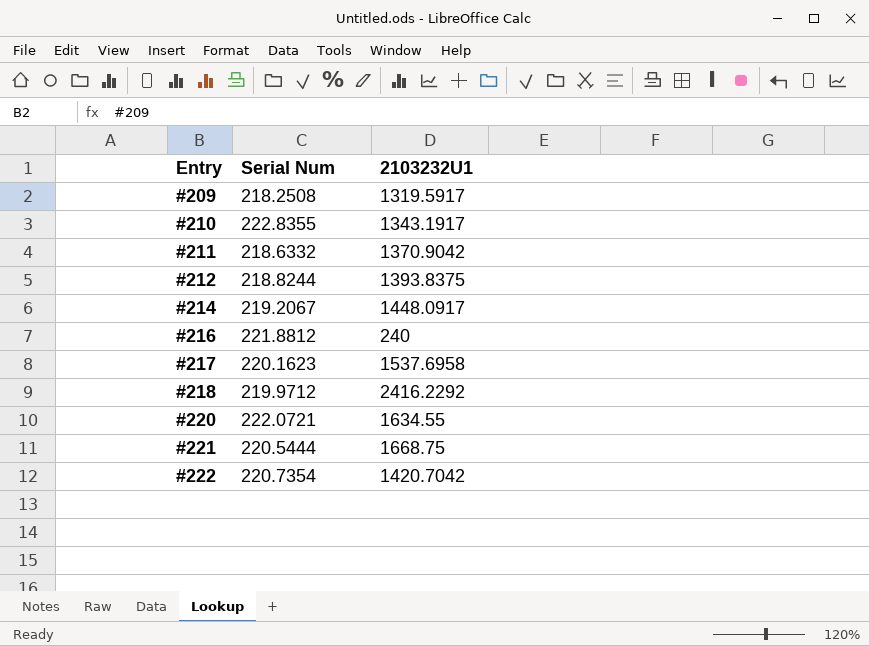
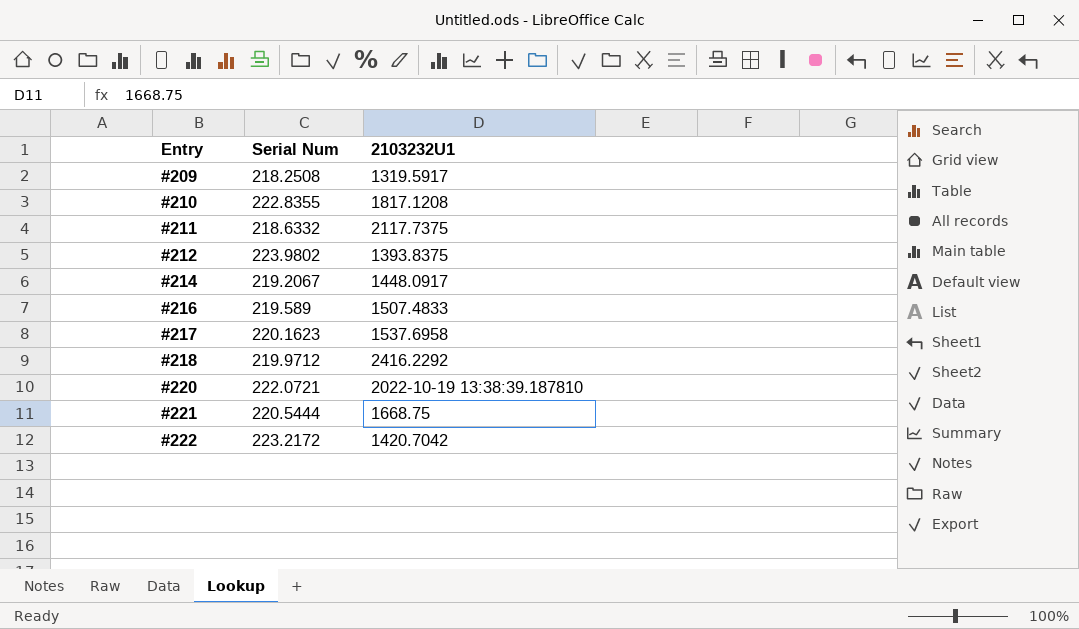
#210 | 2103232U1: 1343.1917 -> 1817.1208
#211 | 2103232U1: 1370.9042 -> 2117.7375
#212 | Serial Num: 218.8244 -> 223.9802
#216 | Serial Num: 221.8812 -> 219.589
#216 | 2103232U1: 240 -> 1507.4833
#220 | 2103232U1: 1634.55 -> 2022-10-19 13:38:39.187810
#222 | Serial Num: 220.7354 -> 223.2172

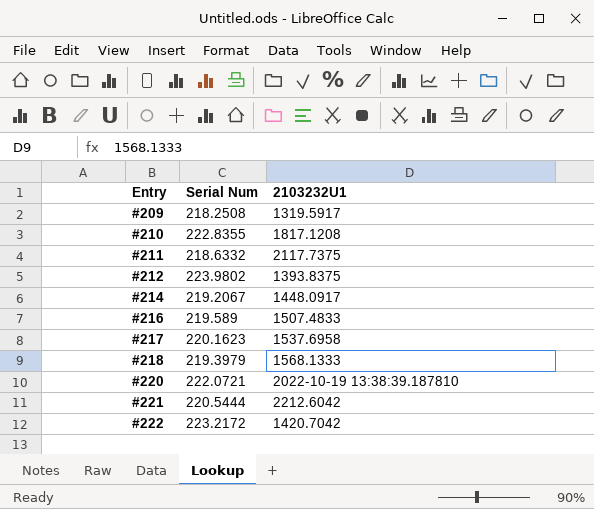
#218 | Serial Num: 219.9712 -> 219.3979
#218 | 2103232U1: 2416.2292 -> 1568.1333
#221 | 2103232U1: 1668.75 -> 2212.6042

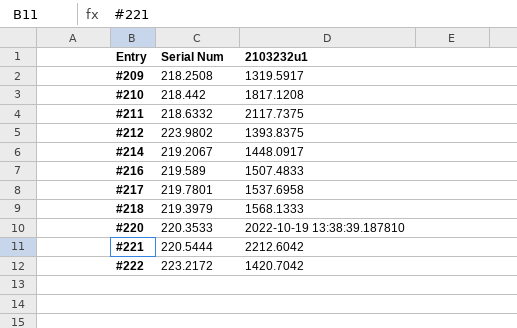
column name: 2103232U1 -> 2103232u1
#210 | Serial Num: 222.8355 -> 218.442
#217 | Serial Num: 220.1623 -> 219.7801
#220 | Serial Num: 222.0721 -> 220.3533

